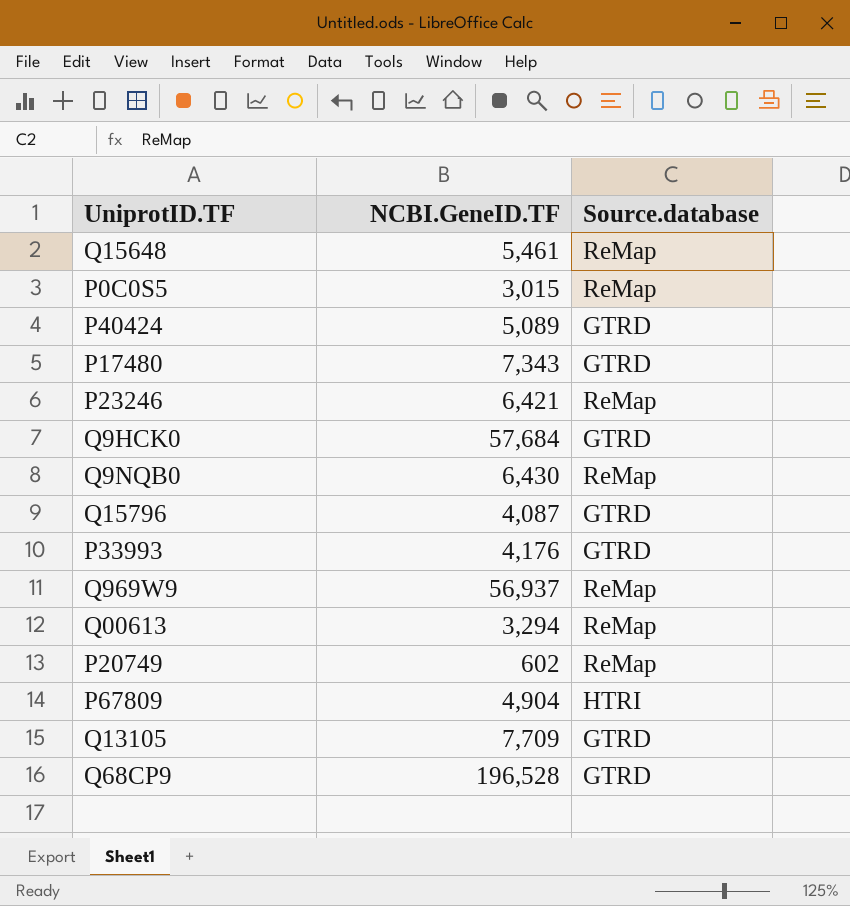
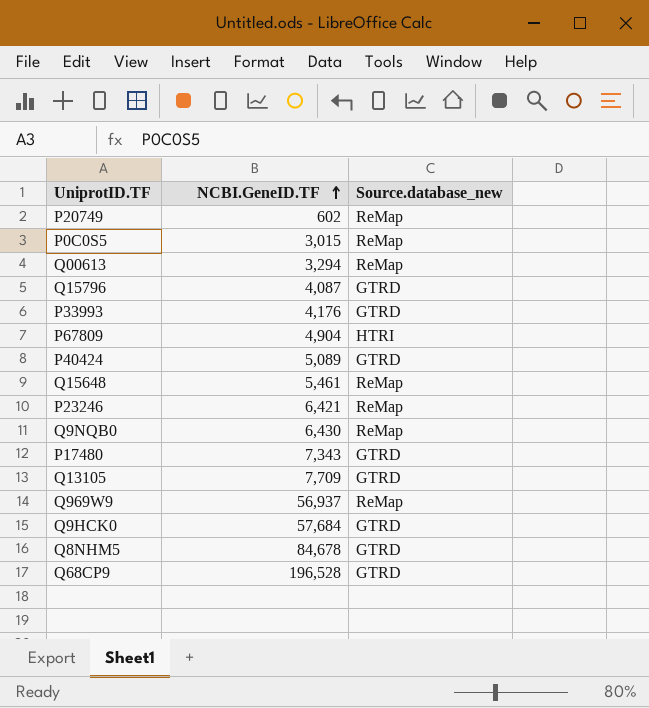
row order: none -> NCBI.GeneID.TF ascending
column name: Source.database -> Source.database_new
row Q8NHM5: none -> 84,678 | GTRD

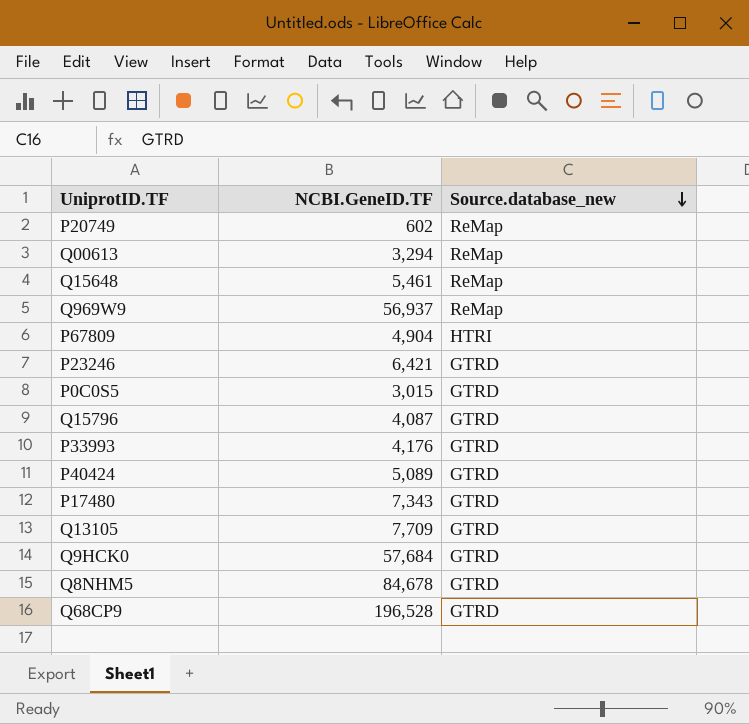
row order: NCBI.GeneID.TF ascending -> Source.database_new descending
row Q9NQB0: 6,430 | ReMap -> none
P23246 | Source.database_new: ReMap -> GTRD
P0C0S5 | Source.database_new: ReMap -> GTRD

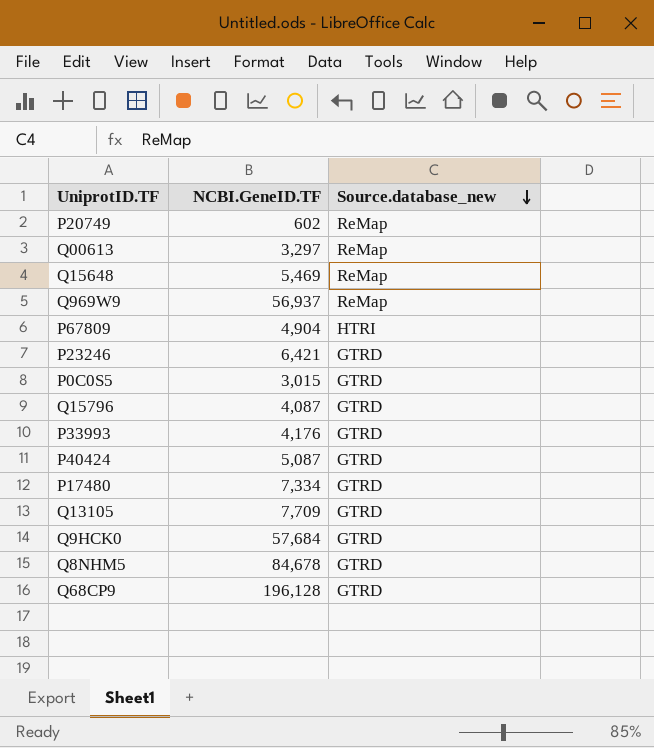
Q00613 | NCBI.GeneID.TF: 3,294 -> 3,297
Q15648 | NCBI.GeneID.TF: 5,461 -> 5,469
P40424 | NCBI.GeneID.TF: 5,089 -> 5,087
P17480 | NCBI.GeneID.TF: 7,343 -> 7,334
Q68CP9 | NCBI.GeneID.TF: 196,528 -> 196,128

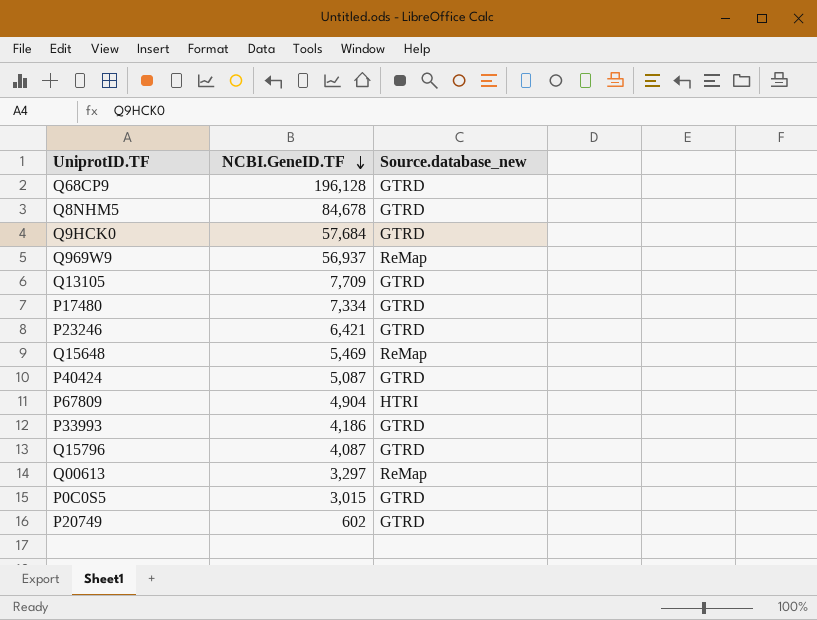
row order: Source.database_new descending -> NCBI.GeneID.TF descending
P33993 | NCBI.GeneID.TF: 4,176 -> 4,186
P20749 | Source.database_new: ReMap -> GTRD

